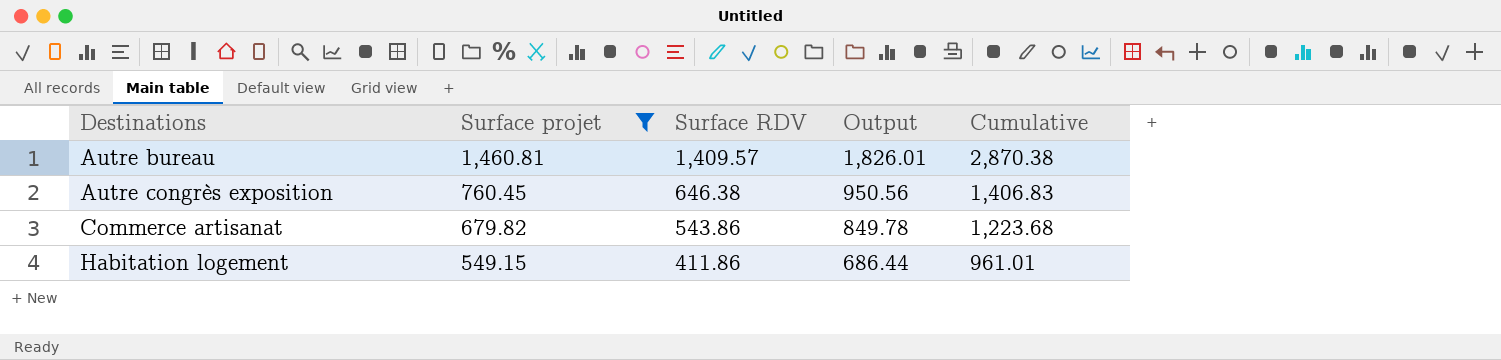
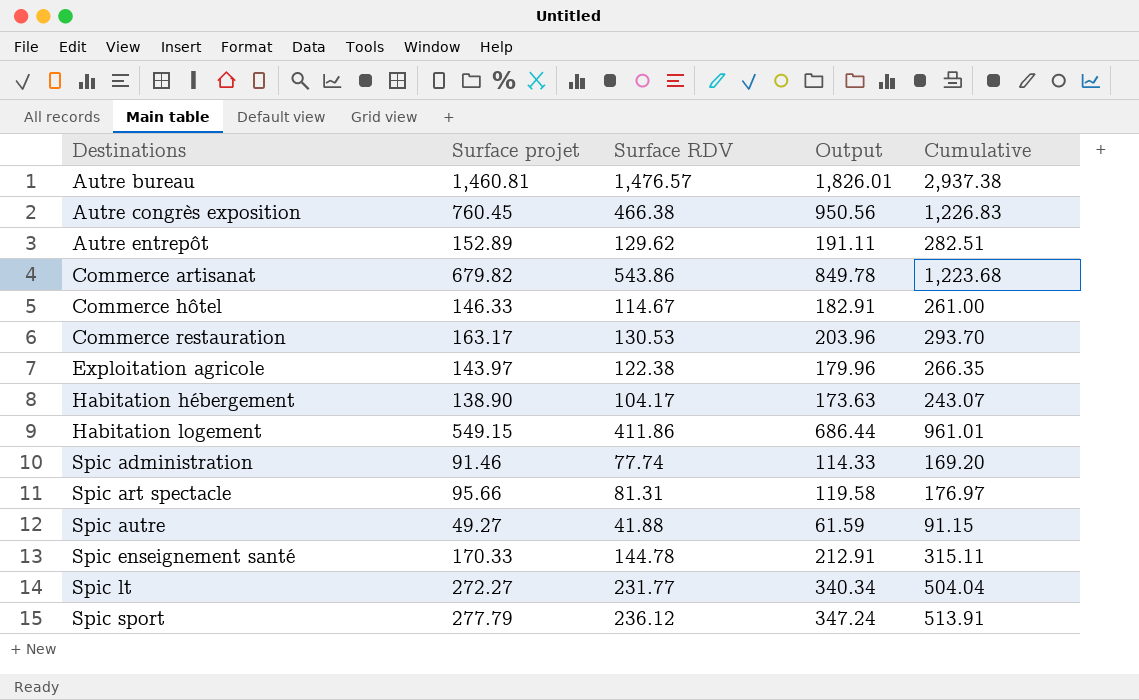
filter: Surface projet >= 549.15 -> none
Autre bureau | Surface RDV: 1,409.57 -> 1,476.57
Autre bureau | Cumulative: 2,870.38 -> 2,937.38
Autre congrès exposition | Surface RDV: 646.38 -> 466.38
Autre congrès exposition | Cumulative: 1,406.83 -> 1,226.83

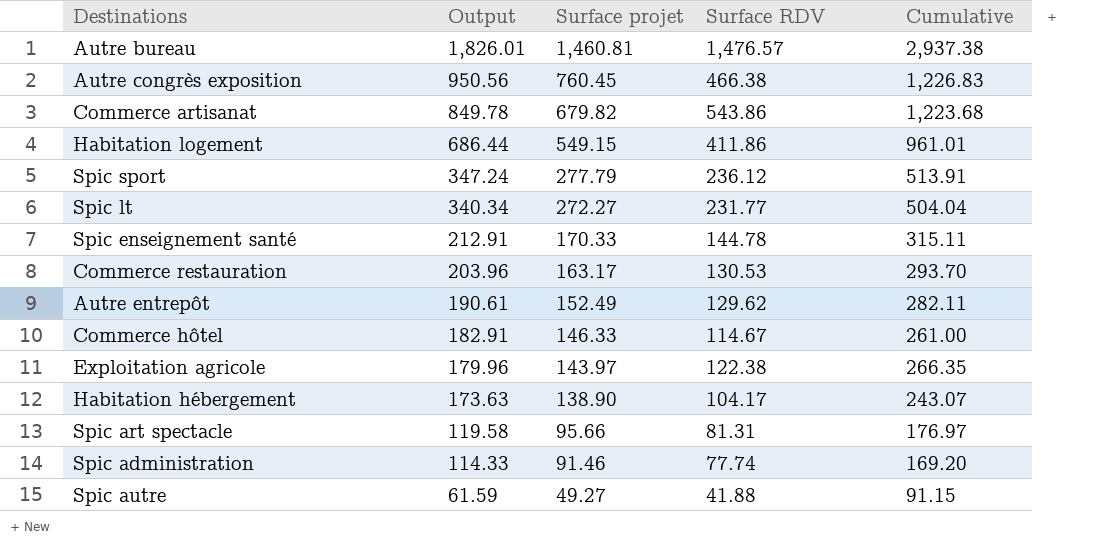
row order: Destinations ascending -> Output descending
column Output | position: 4 -> 2
Autre entrepôt | Output: 191.11 -> 190.61
Autre entrepôt | Surface projet: 152.89 -> 152.49
Autre entrepôt | Cumulative: 282.51 -> 282.11

